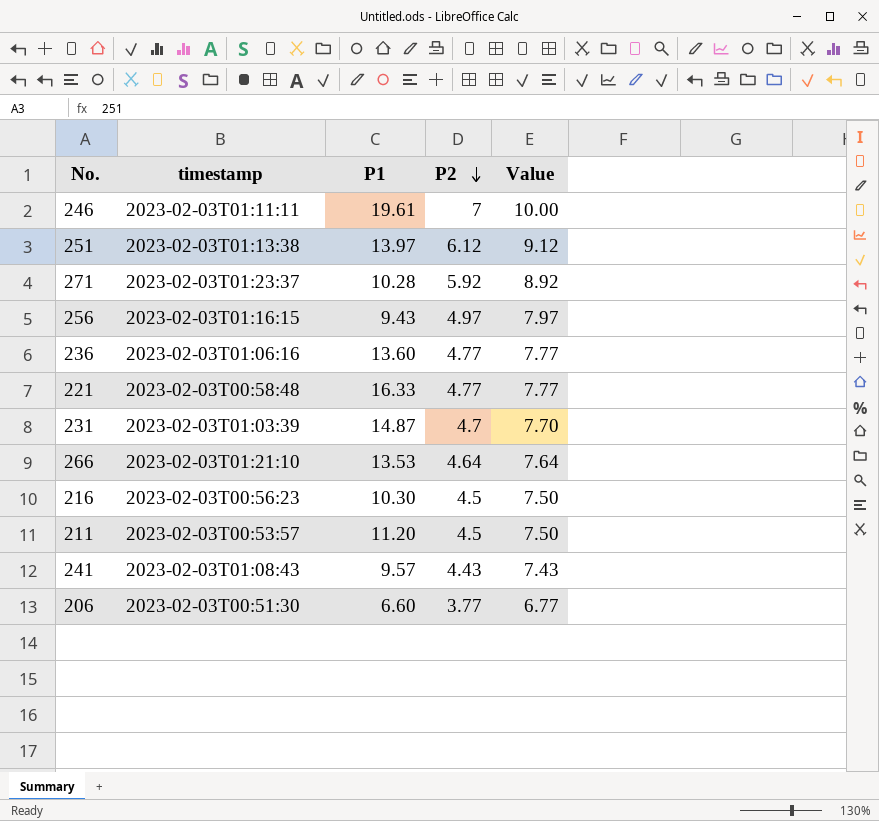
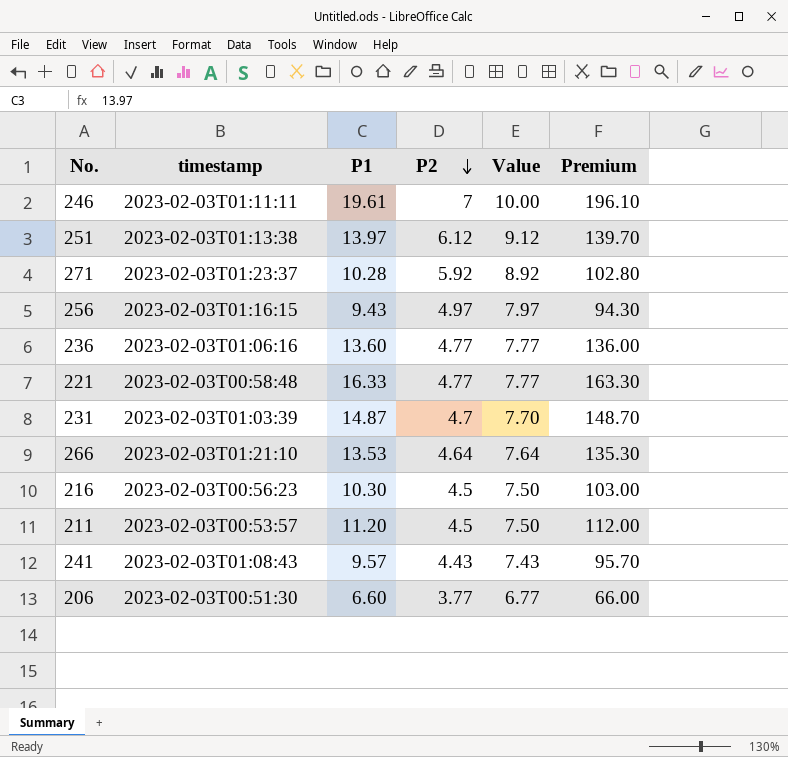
column Premium | formula: none -> [P1] * 10

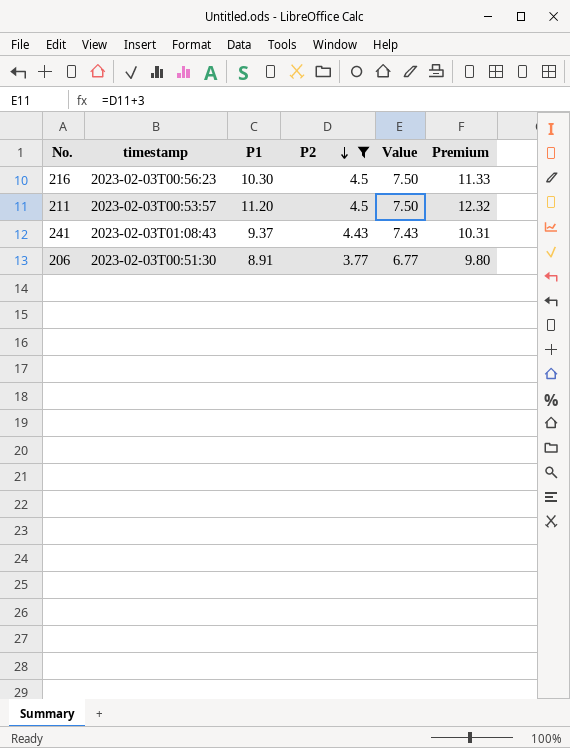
filter: none -> P2 <= 4.5
column Premium | formula: [P1] * 10 -> [P1] * 1.1
241 | P1: 9.57 -> 9.37
206 | P1: 6.60 -> 8.91

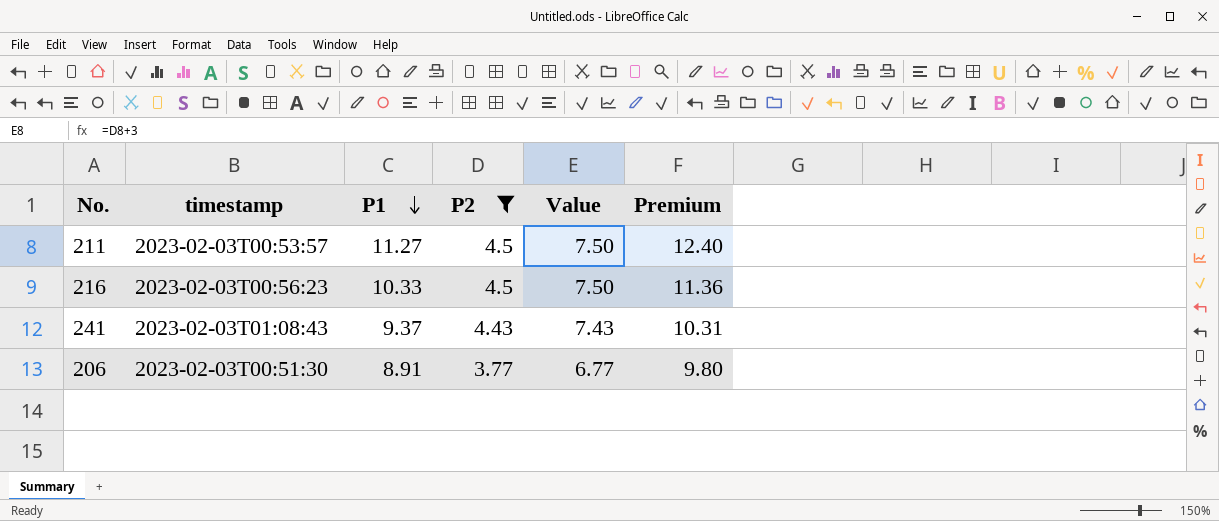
row order: P2 descending -> P1 descending
211 | P1: 11.20 -> 11.27
211 | Premium: 12.32 -> 12.40
216 | P1: 10.30 -> 10.33
216 | Premium: 11.33 -> 11.36

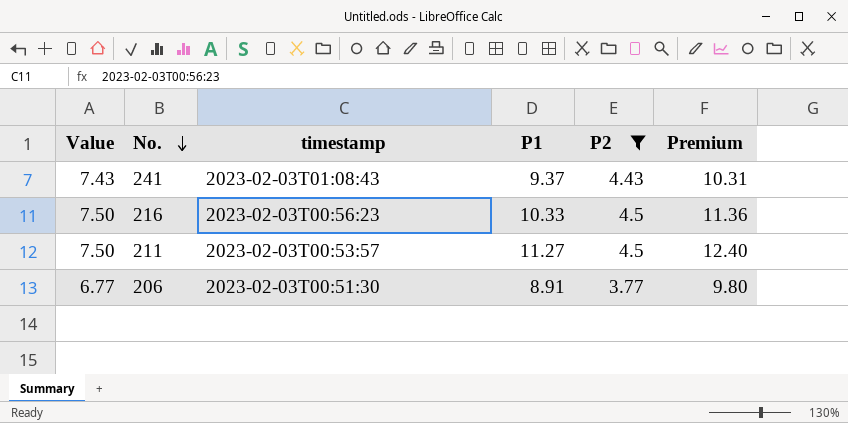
row order: P1 descending -> No. descending
column Value | position: 5 -> 1

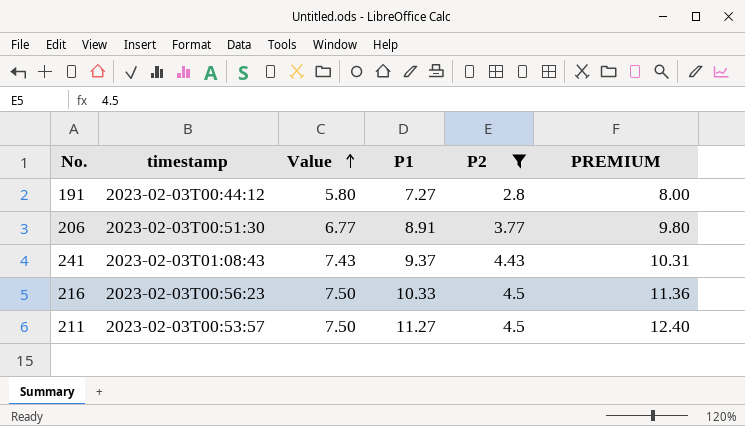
row order: No. descending -> Value ascending
column Value | position: 1 -> 3
column name: Premium -> PREMIUM
row 191: none -> 2023-02-03T00:44:12 | 5.80 | 7.27 | 2.8 | 8.00

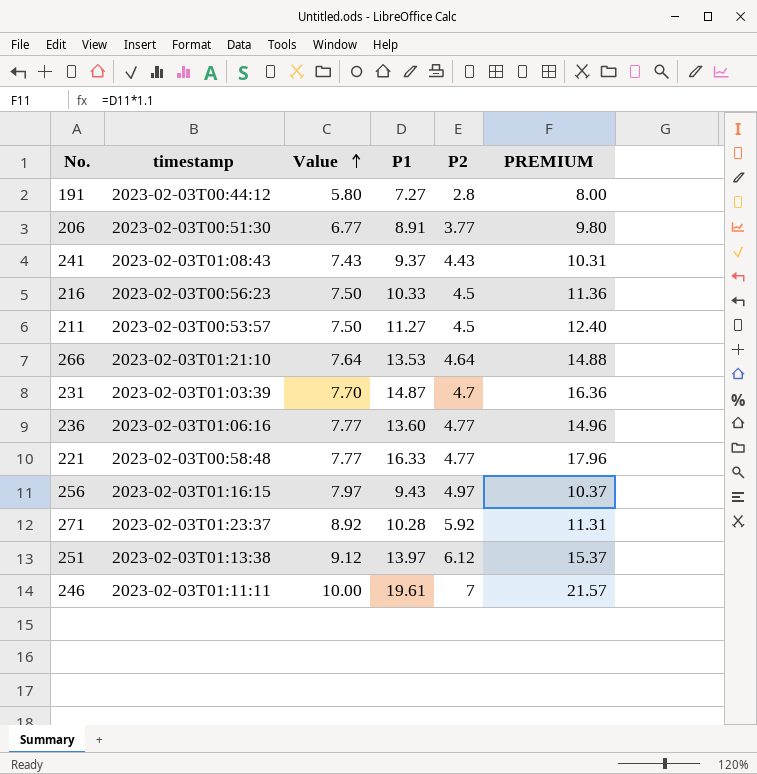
filter: P2 <= 4.5 -> none

